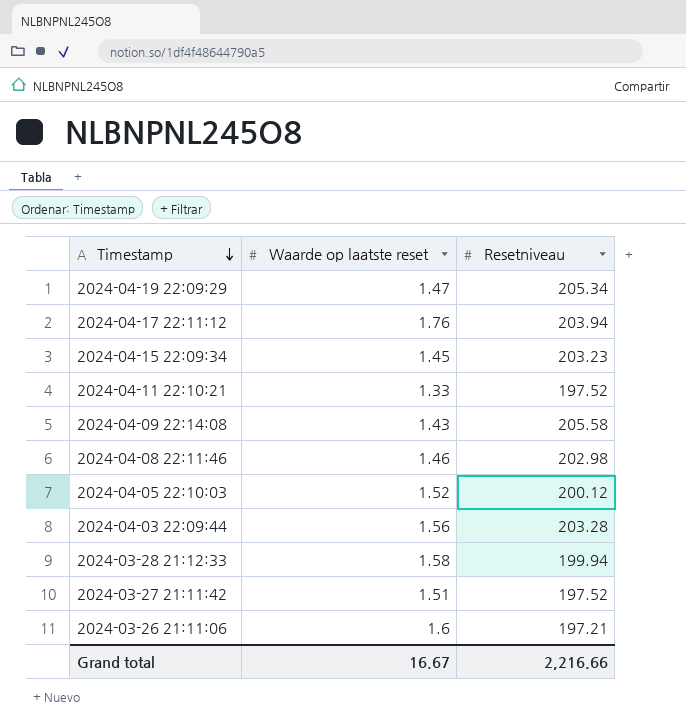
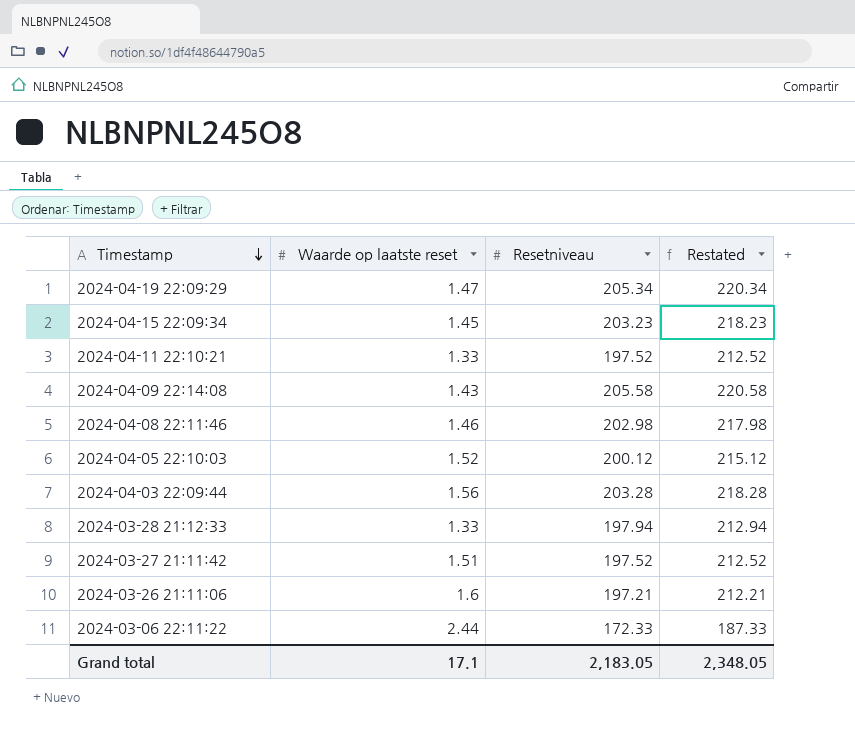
column Restated | formula: none -> [Resetniveau] + 15
row 2024-04-17 22:11:12: 1.76 | 203.94 -> none
2024-03-28 21:12:33 | Waarde op laatste reset: 1.58 -> 1.33
2024-03-28 21:12:33 | Resetniveau: 199.94 -> 197.94
row 2024-03-06 22:11:22: none -> 2.44 | 172.33 | 187.33
Grand total | Waarde op laatste reset: 16.67 -> 17.1
Grand total | Resetniveau: 2,216.66 -> 2,183.05

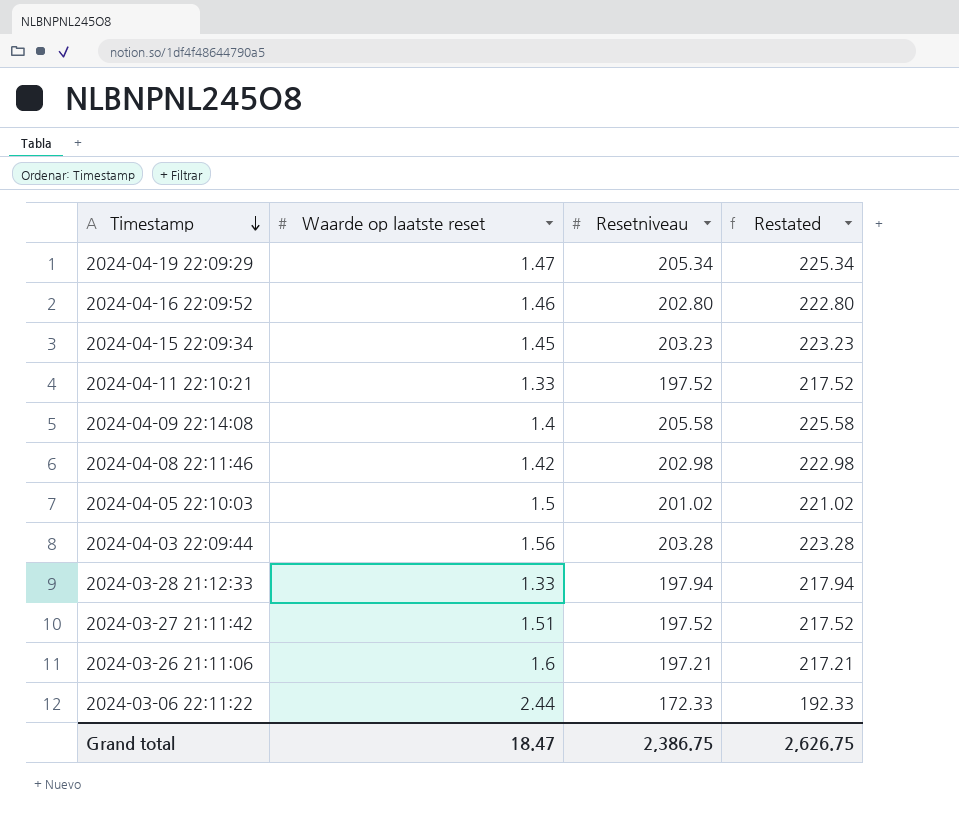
column Restated | formula: [Resetniveau] + 15 -> [Resetniveau] + 20
row 2024-04-16 22:09:52: none -> 1.46 | 202.80 | 222.80
2024-04-09 22:14:08 | Waarde op laatste reset: 1.43 -> 1.4
2024-04-08 22:11:46 | Waarde op laatste reset: 1.46 -> 1.42
2024-04-05 22:10:03 | Waarde op laatste reset: 1.52 -> 1.5
2024-04-05 22:10:03 | Resetniveau: 200.12 -> 201.02
Grand total | Waarde op laatste reset: 17.1 -> 18.47
Grand total | Resetniveau: 2,183.05 -> 2,386.75
Grand total | Restated: 2,348.05 -> 2,626.75

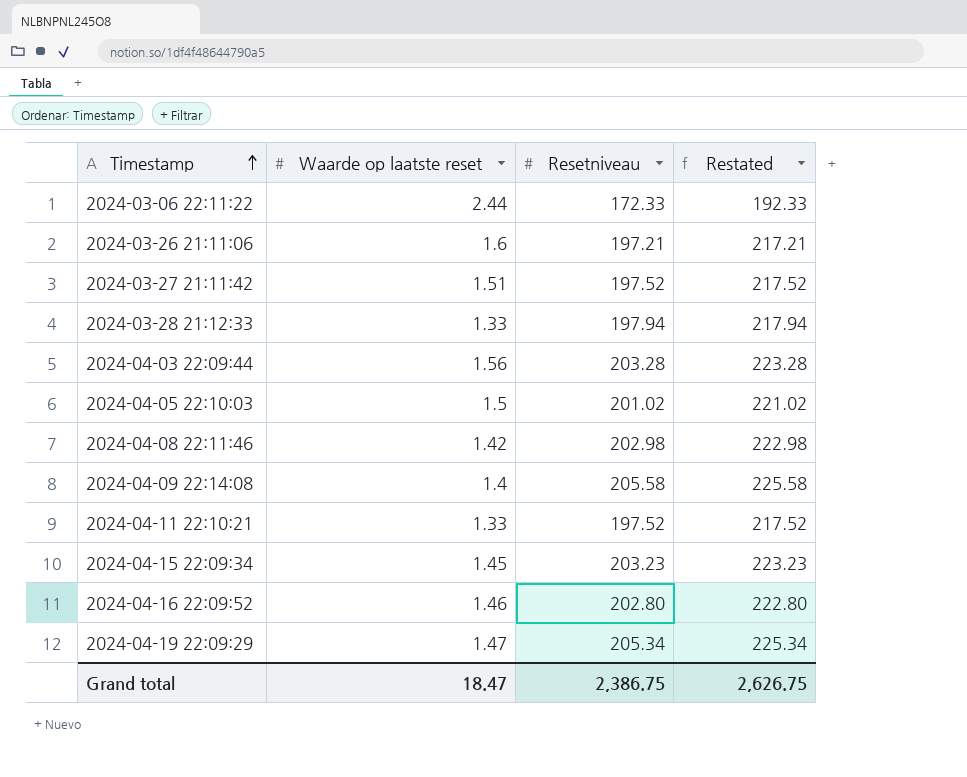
row order: Timestamp descending -> Timestamp ascending

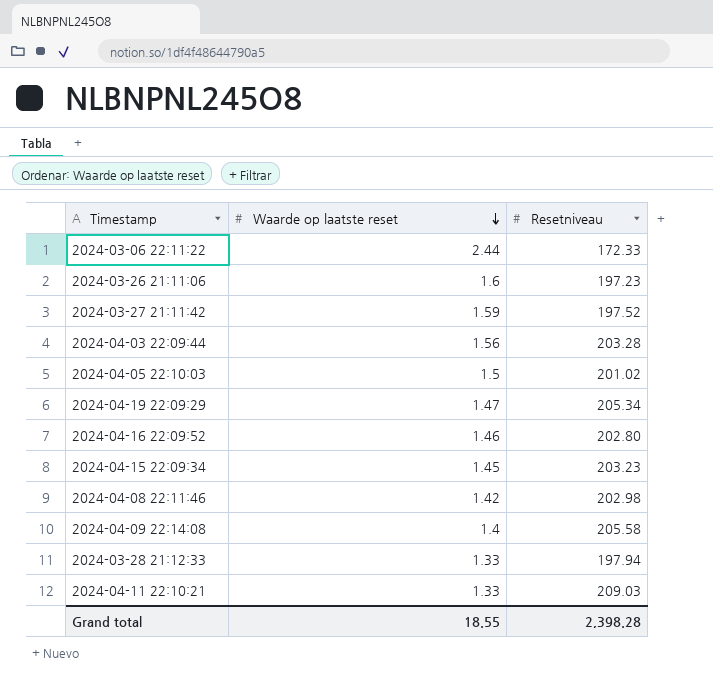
row order: Timestamp ascending -> Waarde op laatste reset descending
column Restated | formula: [Resetniveau] + 20 -> none
2024-03-26 21:11:06 | Resetniveau: 197.21 -> 197.23
2024-03-27 21:11:42 | Waarde op laatste reset: 1.51 -> 1.59
2024-04-11 22:10:21 | Resetniveau: 197.52 -> 209.03
Grand total | Waarde op laatste reset: 18.47 -> 18.55
Grand total | Resetniveau: 2,386.75 -> 2,398.28

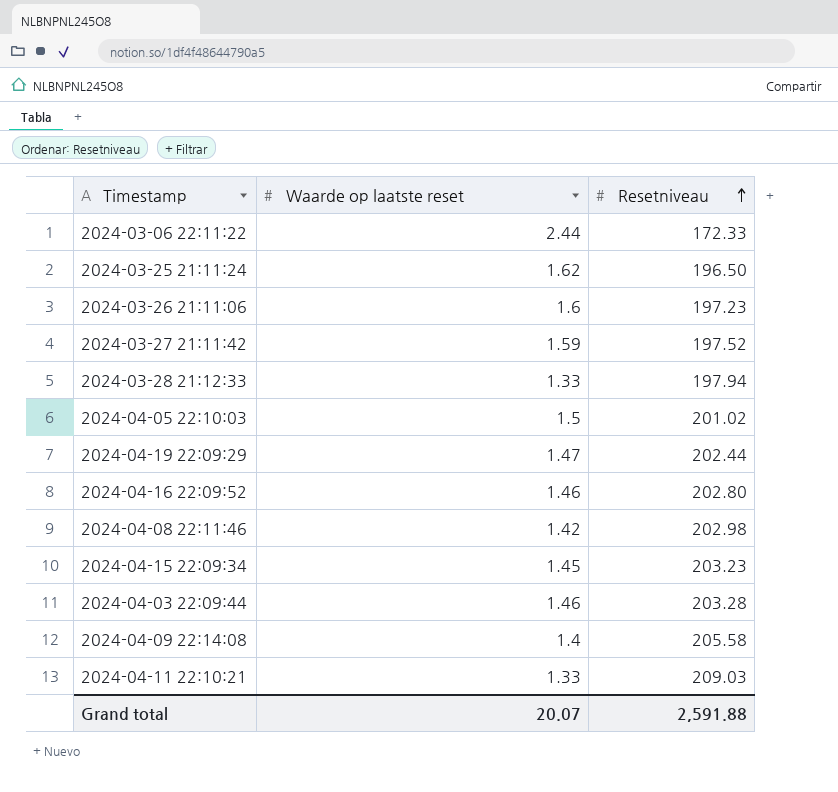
row order: Waarde op laatste reset descending -> Resetniveau ascending
row 2024-03-25 21:11:24: none -> 1.62 | 196.50
2024-04-19 22:09:29 | Resetniveau: 205.34 -> 202.44
2024-04-03 22:09:44 | Waarde op laatste reset: 1.56 -> 1.46
Grand total | Waarde op laatste reset: 18.55 -> 20.07
Grand total | Resetniveau: 2,398.28 -> 2,591.88

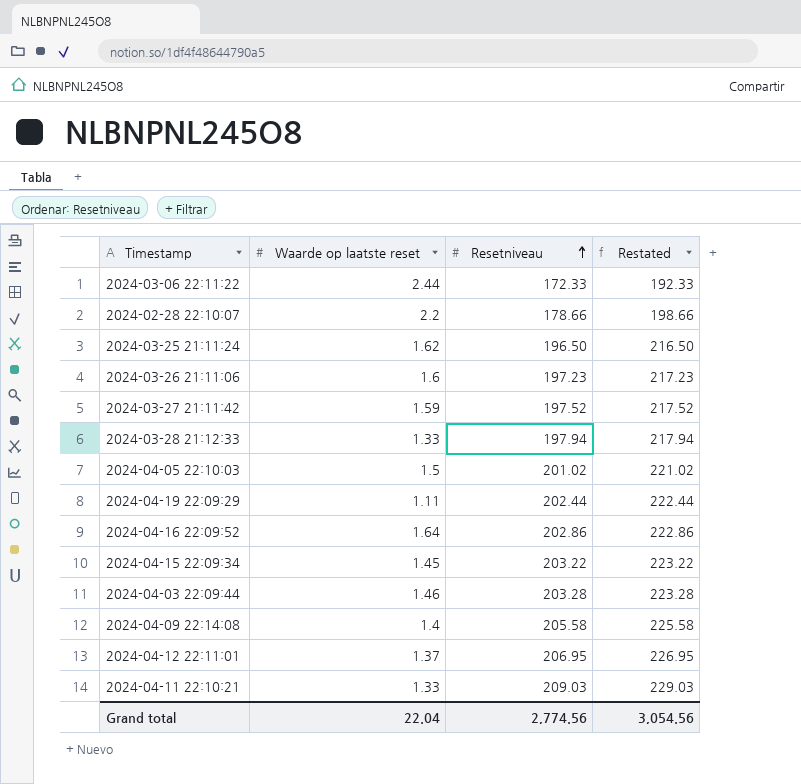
column Restated | formula: none -> [Resetniveau] + 20
row 2024-04-08 22:11:46: 1.42 | 202.98 -> none
row 2024-02-28 22:10:07: none -> 2.2 | 178.66 | 198.66
2024-04-19 22:09:29 | Waarde op laatste reset: 1.47 -> 1.11
2024-04-16 22:09:52 | Waarde op laatste reset: 1.46 -> 1.64
2024-04-16 22:09:52 | Resetniveau: 202.80 -> 202.86
2024-04-15 22:09:34 | Resetniveau: 203.23 -> 203.22
row 2024-04-12 22:11:01: none -> 1.37 | 206.95 | 226.95
Grand total | Waarde op laatste reset: 20.07 -> 22.04
Grand total | Resetniveau: 2,591.88 -> 2,774.56

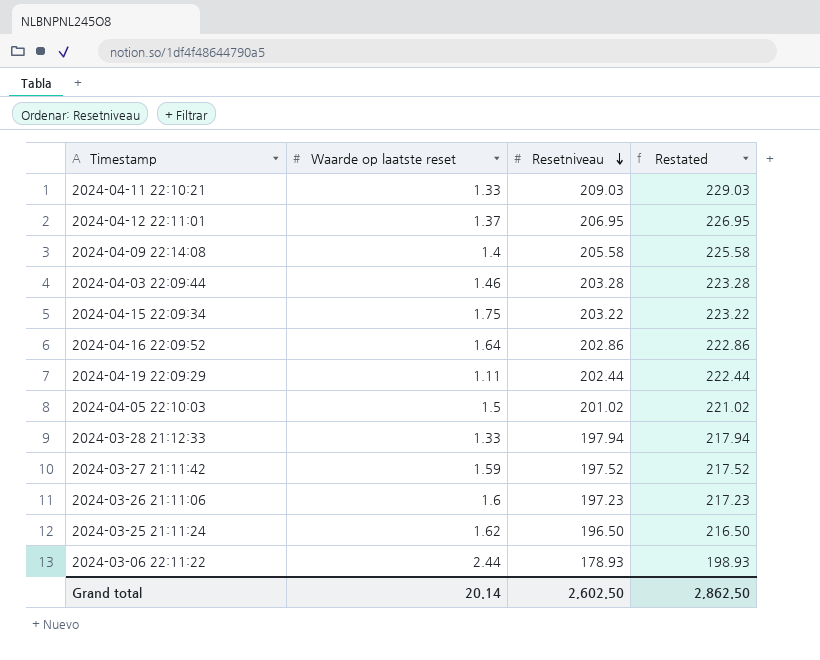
row order: Resetniveau ascending -> Resetniveau descending
row 2024-02-28 22:10:07: 2.2 | 178.66 | 198.66 -> none
2024-04-15 22:09:34 | Waarde op laatste reset: 1.45 -> 1.75
2024-03-06 22:11:22 | Resetniveau: 172.33 -> 178.93
2024-03-06 22:11:22 | Restated: 192.33 -> 198.93
Grand total | Waarde op laatste reset: 22.04 -> 20.14
Grand total | Resetniveau: 2,774.56 -> 2,602.50
Grand total | Restated: 3,054.56 -> 2,862.50

